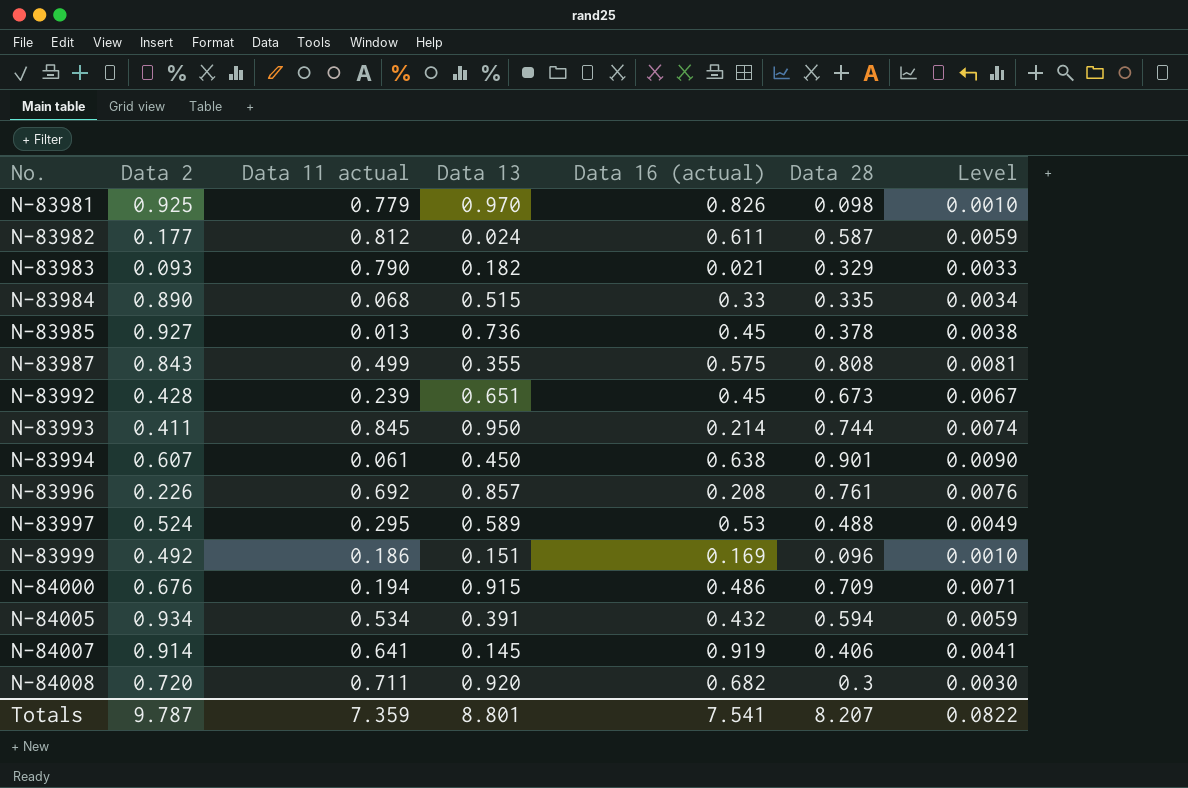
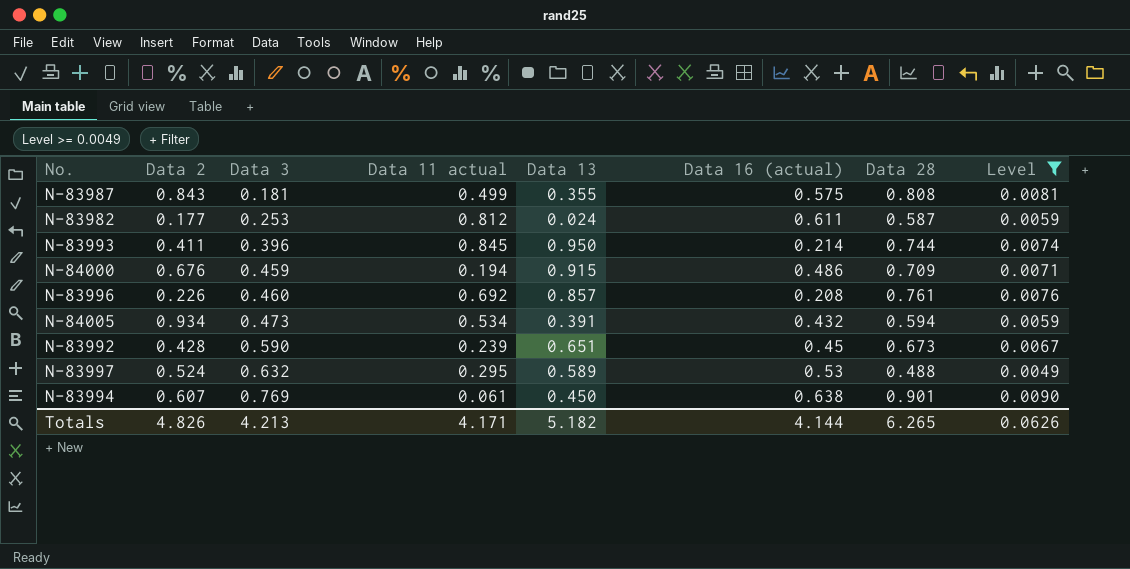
filter: none -> Level >= 0.0049
row order: No. ascending -> Data 3 ascending
column Data 3 | position: none -> 3
Totals | Data 2: 9.787 -> 4.826
Totals | Data 11 actual: 7.359 -> 4.171
Totals | Data 13: 8.801 -> 5.182
Totals | Data 16 (actual): 7.541 -> 4.144
Totals | Data 28: 8.207 -> 6.265
Totals | Level: 0.0822 -> 0.0626

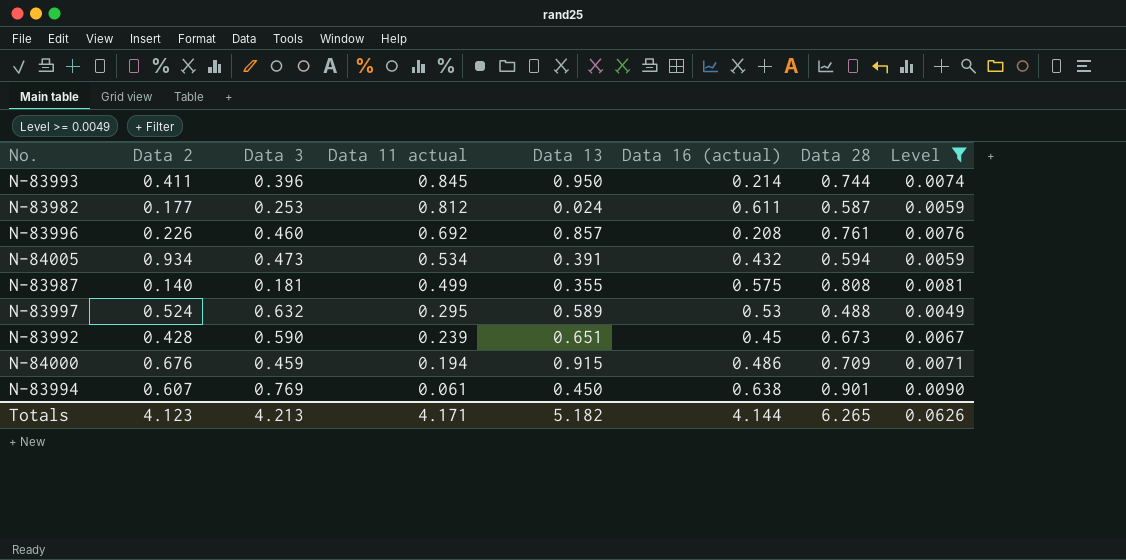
row order: Data 3 ascending -> Data 11 actual descending
N-83987 | Data 2: 0.843 -> 0.140
Totals | Data 2: 4.826 -> 4.123

